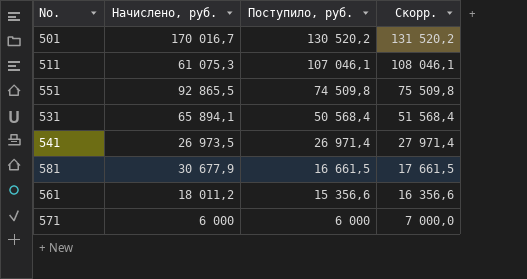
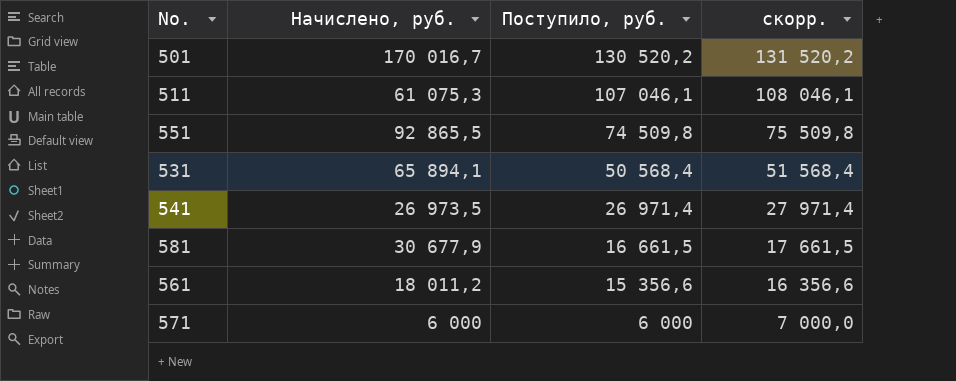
column name: Скорр. -> скорр.

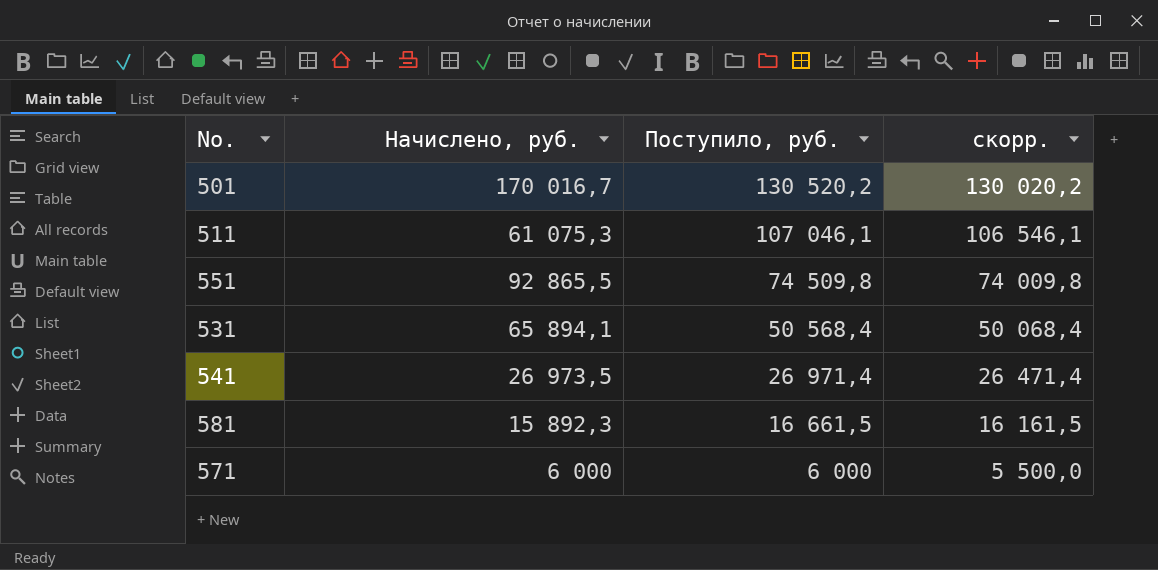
column скорр. | formula: [Поступило, руб.] + 1000 -> [Поступило, руб.] - 500
row 561: 18 011,2 | 15 356,6 | 16 356,6 -> none
581 | Начислено, руб.: 30 677,9 -> 15 892,3

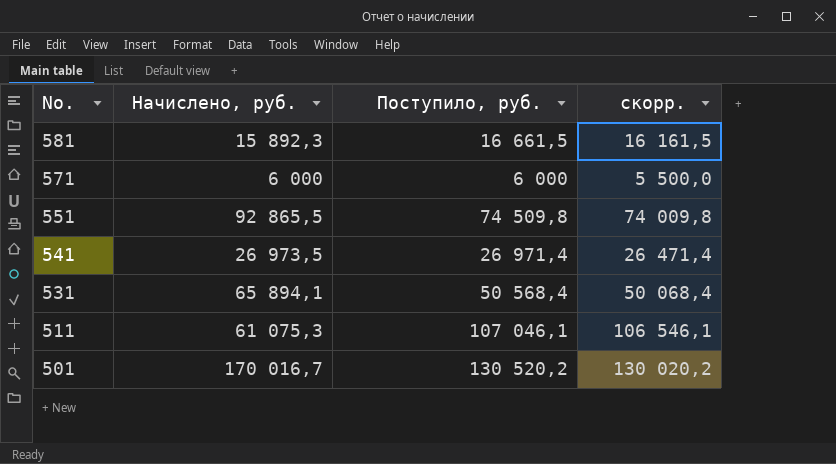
row order: Поступило, руб. descending -> No. descending

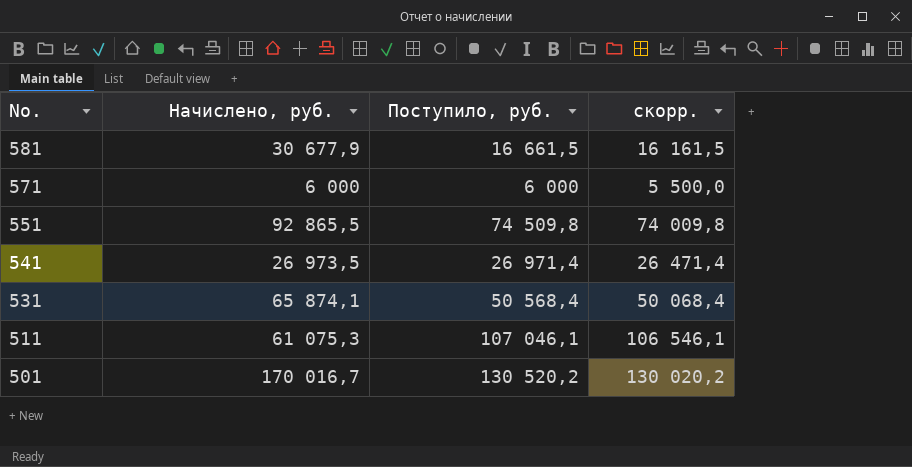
581 | Начислено, руб.: 15 892,3 -> 30 677,9
531 | Начислено, руб.: 65 894,1 -> 65 874,1

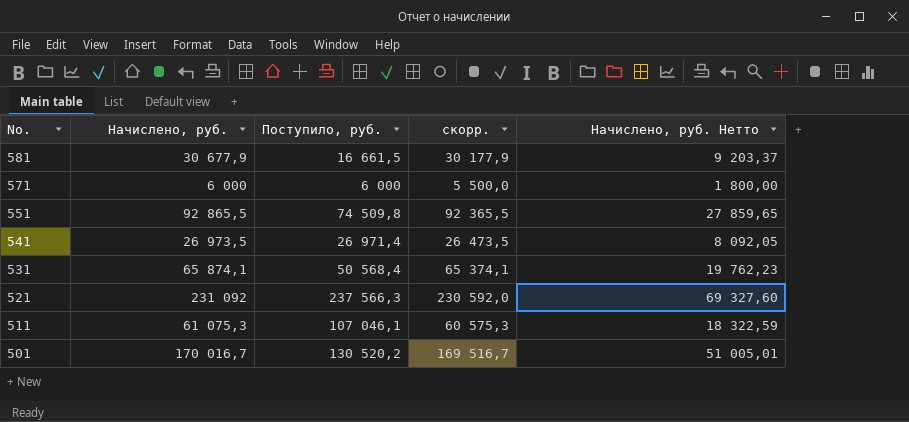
column скорр. | formula: [Поступило, руб.] - 500 -> [Начислено, руб.] - 500
column Начислено, руб. Нетто | formula: none -> [Начислено, руб.] * 0,3
row 521: none -> 231 092 | 237 566,3 | 230 592,0 | 69 327,60

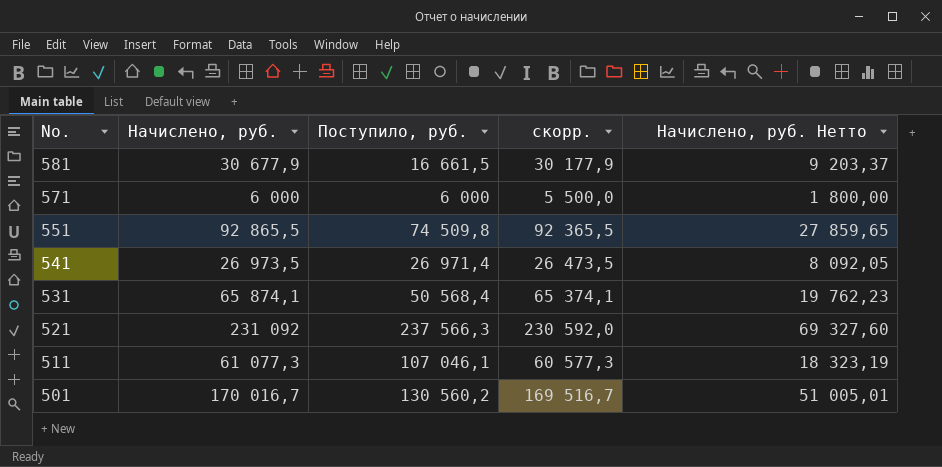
511 | Начислено, руб.: 61 075,3 -> 61 077,3
511 | скорр.: 60 575,3 -> 60 577,3
511 | Начислено, руб. Нетто: 18 322,59 -> 18 323,19
501 | Поступило, руб.: 130 520,2 -> 130 560,2

